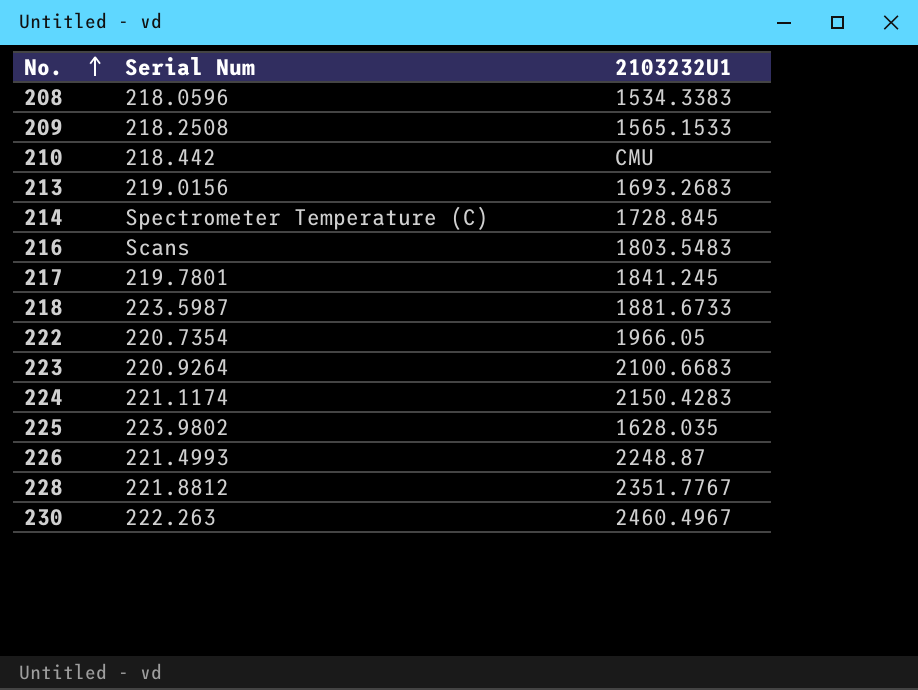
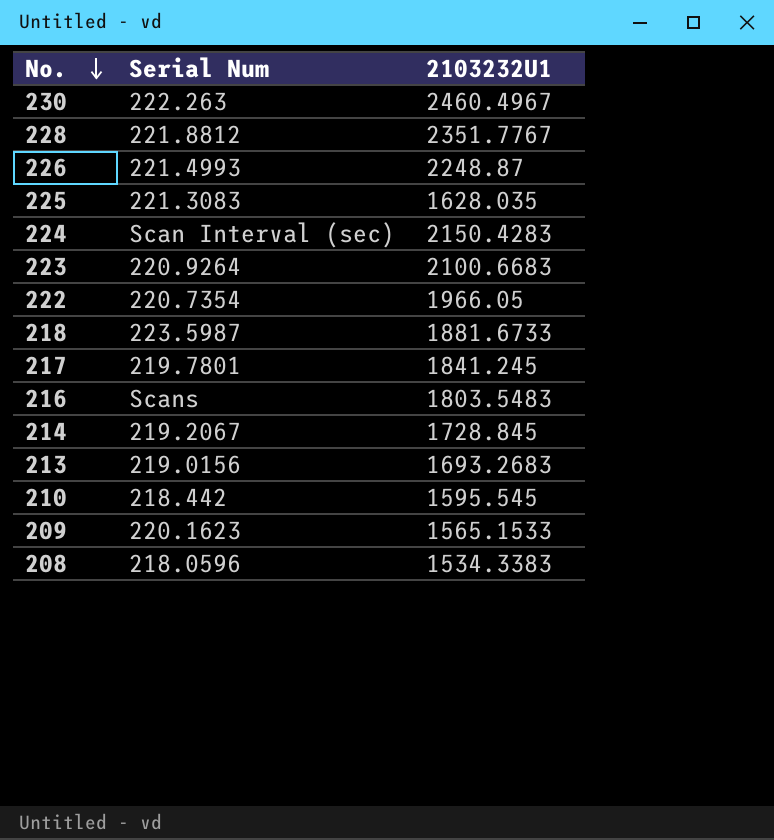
row order: No. ascending -> No. descending
225 | Serial Num: 223.9802 -> 221.3083
224 | Serial Num: 221.1174 -> Scan Interval (sec)
214 | Serial Num: Spectrometer Temperature (C) -> 219.2067
210 | 2103232U1: CMU -> 1595.545
209 | Serial Num: 218.2508 -> 220.1623

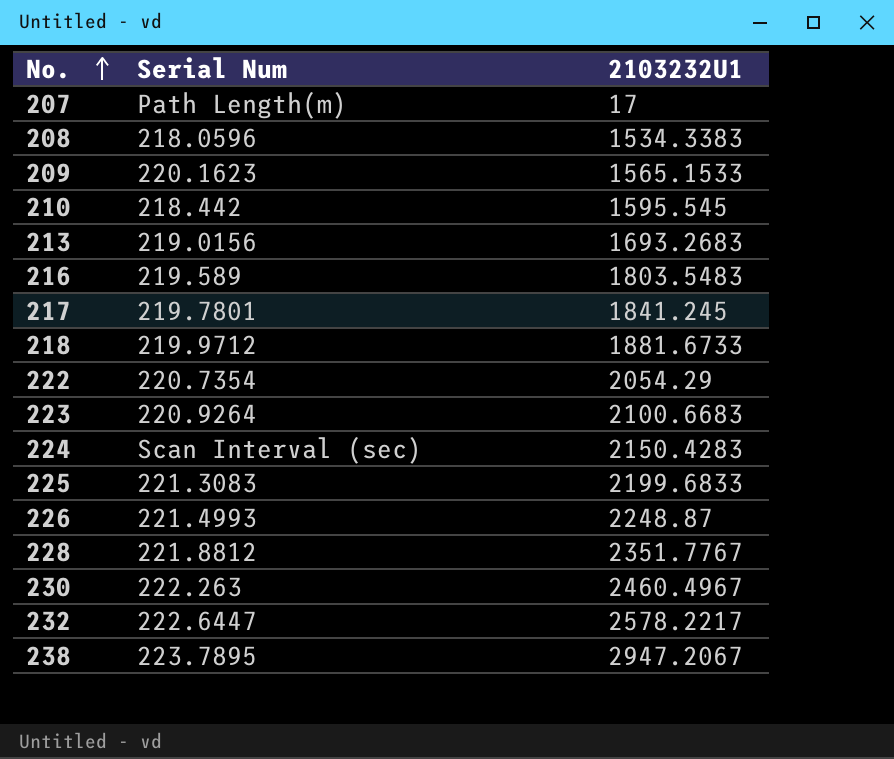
row order: No. descending -> No. ascending
row 214: 219.2067 | 1728.845 -> none
row 207: none -> Path Length(m) | 17
216 | Serial Num: Scans -> 219.589
218 | Serial Num: 223.5987 -> 219.9712
222 | 2103232U1: 1966.05 -> 2054.29
225 | 2103232U1: 1628.035 -> 2199.6833
row 232: none -> 222.6447 | 2578.2217
row 238: none -> 223.7895 | 2947.2067

